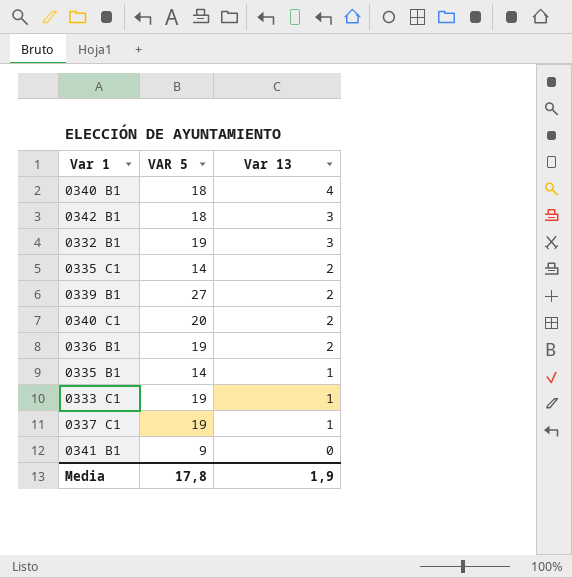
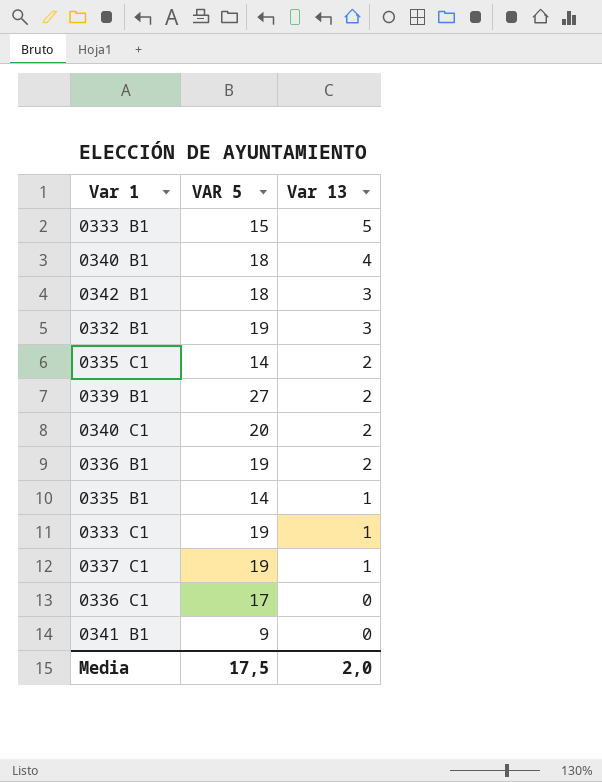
row 0333 B1: none -> 15 | 5
row 0336 C1: none -> 17 | 0
Media | VAR 5: 17,8 -> 17,5
Media | Var 13: 1,9 -> 2,0

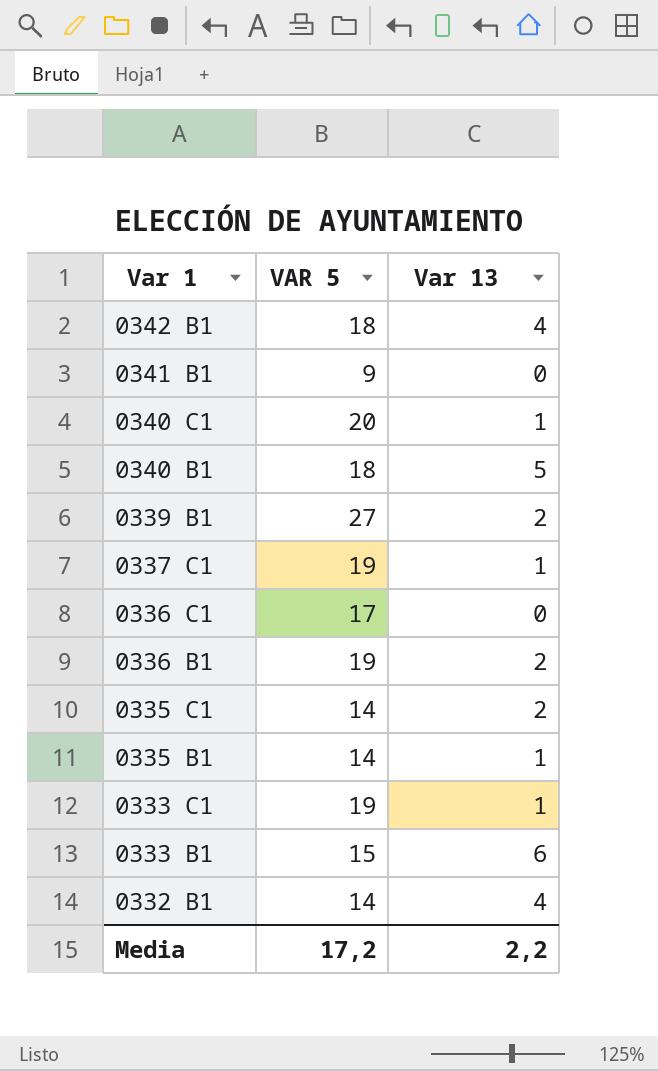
row order: Var 13 descending -> Var 1 descending
0342 B1 | Var 13: 3 -> 4
0340 C1 | Var 13: 2 -> 1
0340 B1 | Var 13: 4 -> 5
0333 B1 | Var 13: 5 -> 6
0332 B1 | VAR 5: 19 -> 14
0332 B1 | Var 13: 3 -> 4
Media | VAR 5: 17,5 -> 17,2
Media | Var 13: 2,0 -> 2,2

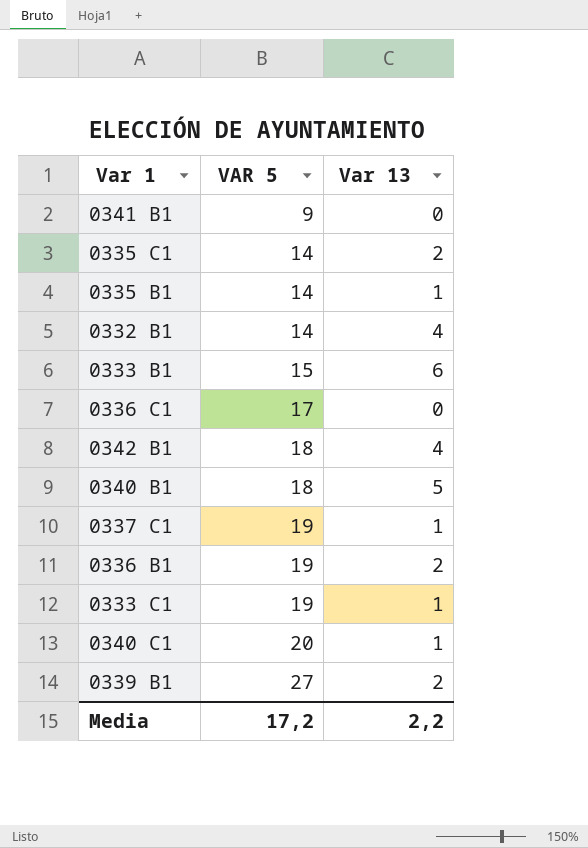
row order: Var 1 descending -> VAR 5 ascending

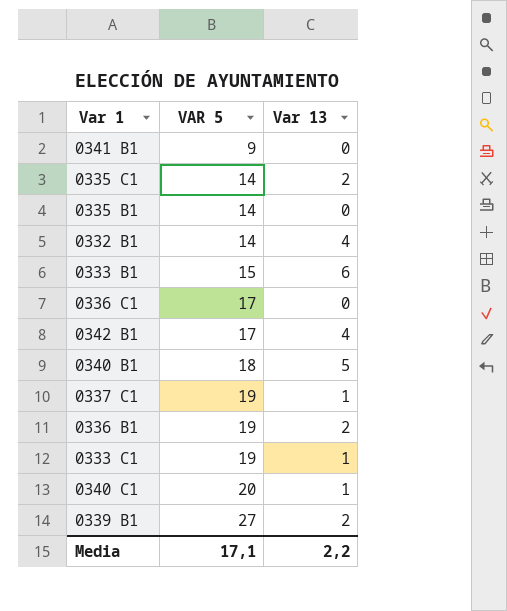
0335 B1 | Var 13: 1 -> 0
0342 B1 | VAR 5: 18 -> 17
Media | VAR 5: 17,2 -> 17,1

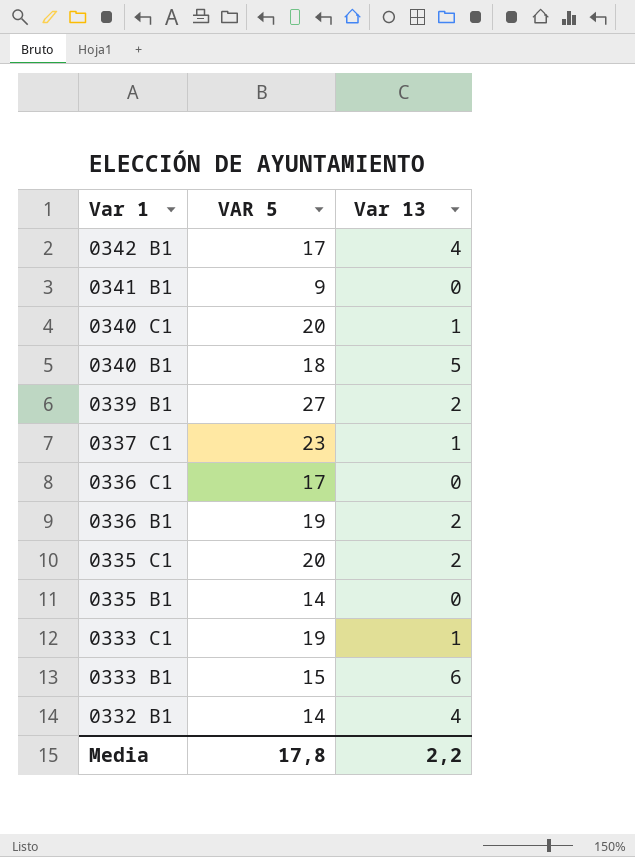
row order: VAR 5 ascending -> Var 1 descending
0337 C1 | VAR 5: 19 -> 23
0335 C1 | VAR 5: 14 -> 20
Media | VAR 5: 17,1 -> 17,8

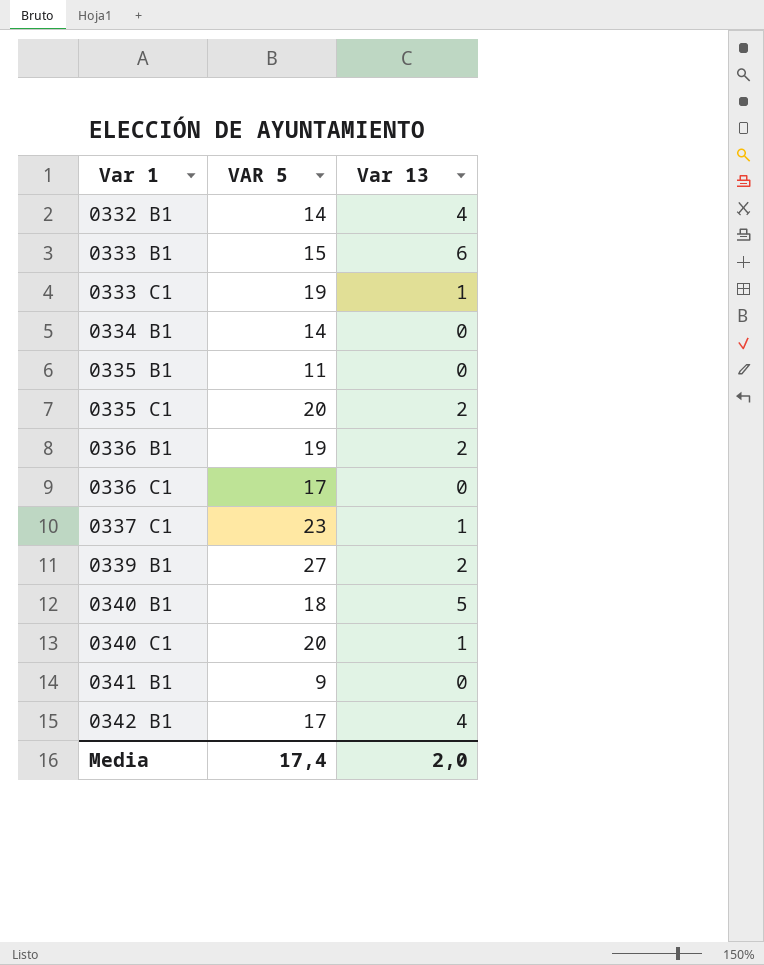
row order: Var 1 descending -> Var 1 ascending
row 0334 B1: none -> 14 | 0
0335 B1 | VAR 5: 14 -> 11
Media | VAR 5: 17,8 -> 17,4
Media | Var 13: 2,2 -> 2,0

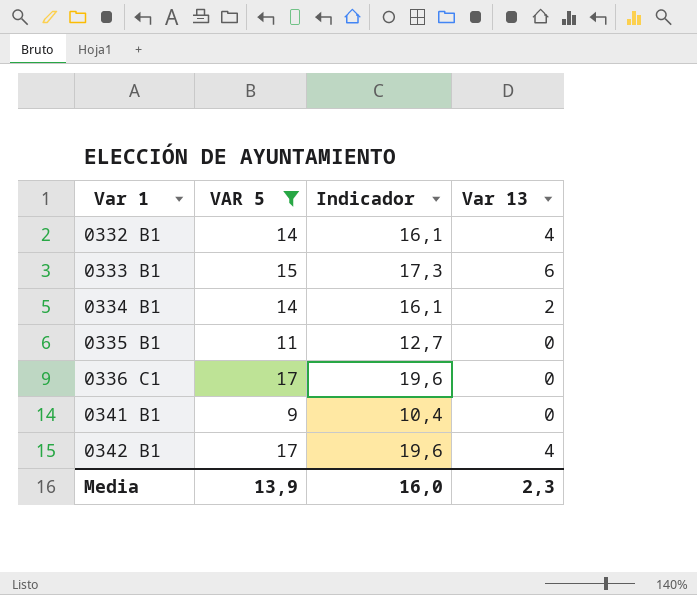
filter: none -> VAR 5 <= 17
column Indicador | formula: none -> [VAR 5] * 1,15
0334 B1 | Var 13: 0 -> 2
Media | VAR 5: 17,4 -> 13,9
Media | Var 13: 2,0 -> 2,3

